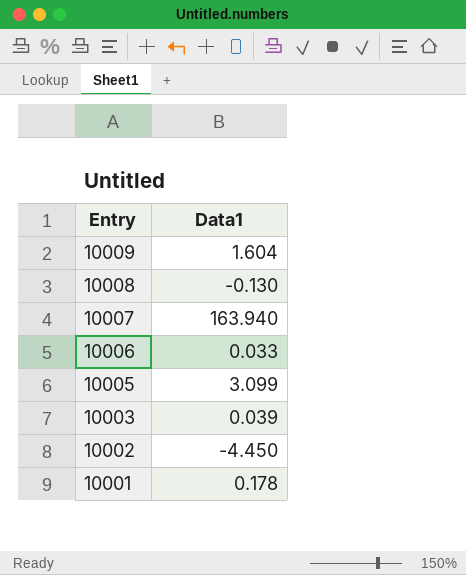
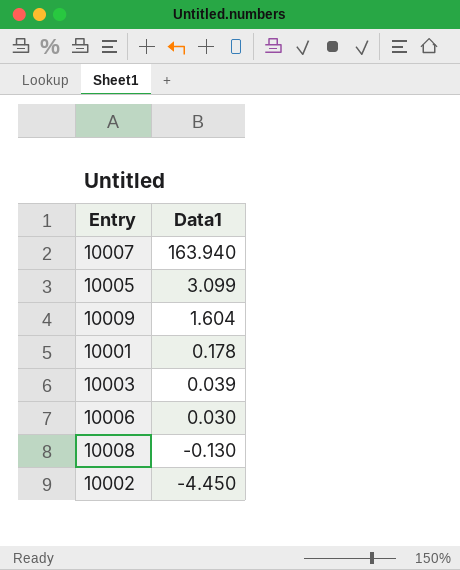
row order: Entry descending -> Data1 descending
10006 | Data1: 0.033 -> 0.030

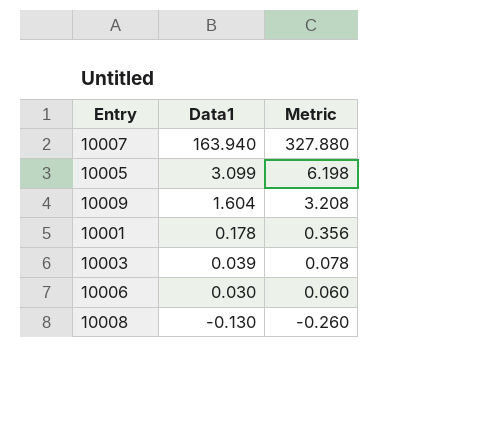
column Metric | formula: none -> [Data1] * 2
row 10002: -4.450 -> none

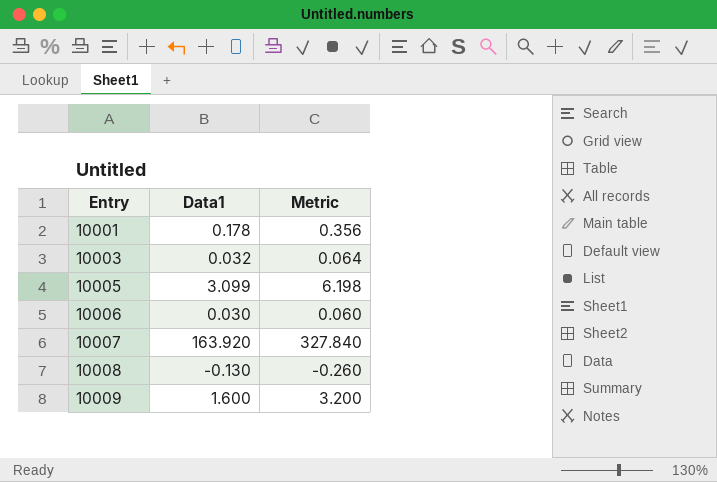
row order: Data1 descending -> Entry ascending
10003 | Data1: 0.039 -> 0.032
10003 | Metric: 0.078 -> 0.064
10007 | Data1: 163.940 -> 163.920
10007 | Metric: 327.880 -> 327.840
10009 | Data1: 1.604 -> 1.600
10009 | Metric: 3.208 -> 3.200

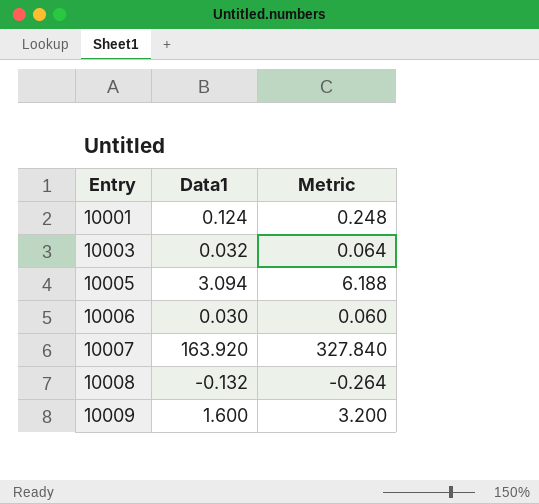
10001 | Data1: 0.178 -> 0.124
10001 | Metric: 0.356 -> 0.248
10005 | Data1: 3.099 -> 3.094
10005 | Metric: 6.198 -> 6.188
10008 | Data1: -0.130 -> -0.132
10008 | Metric: -0.260 -> -0.264

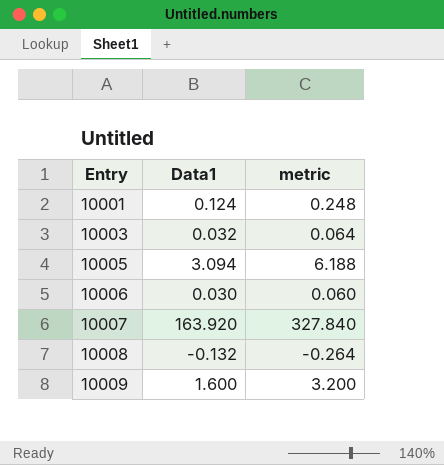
column name: Metric -> metric

